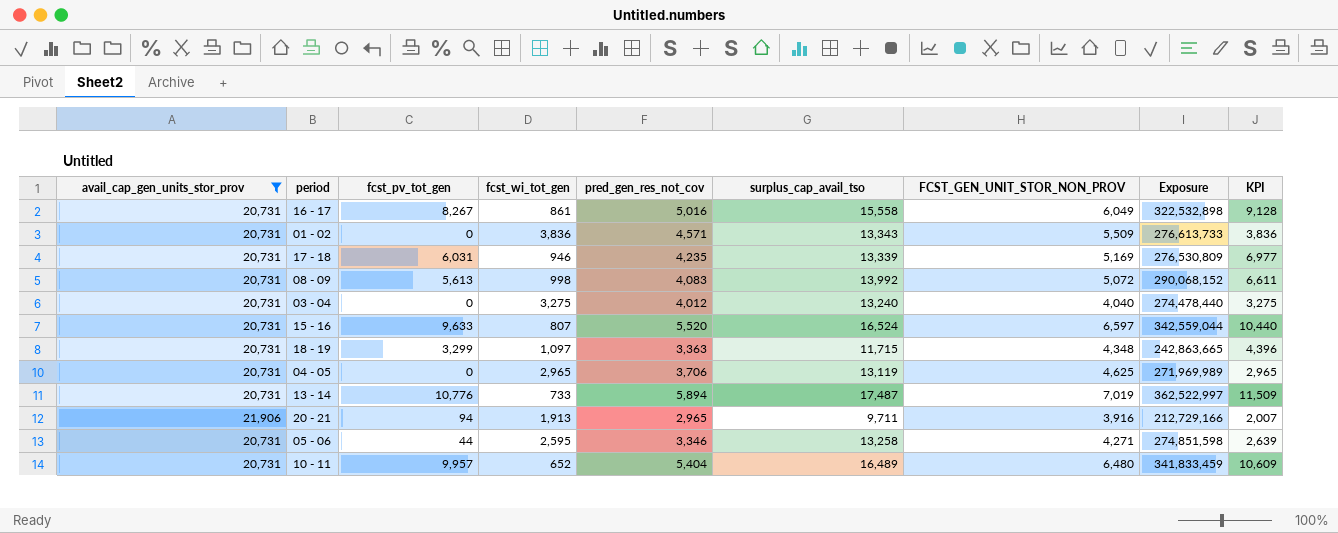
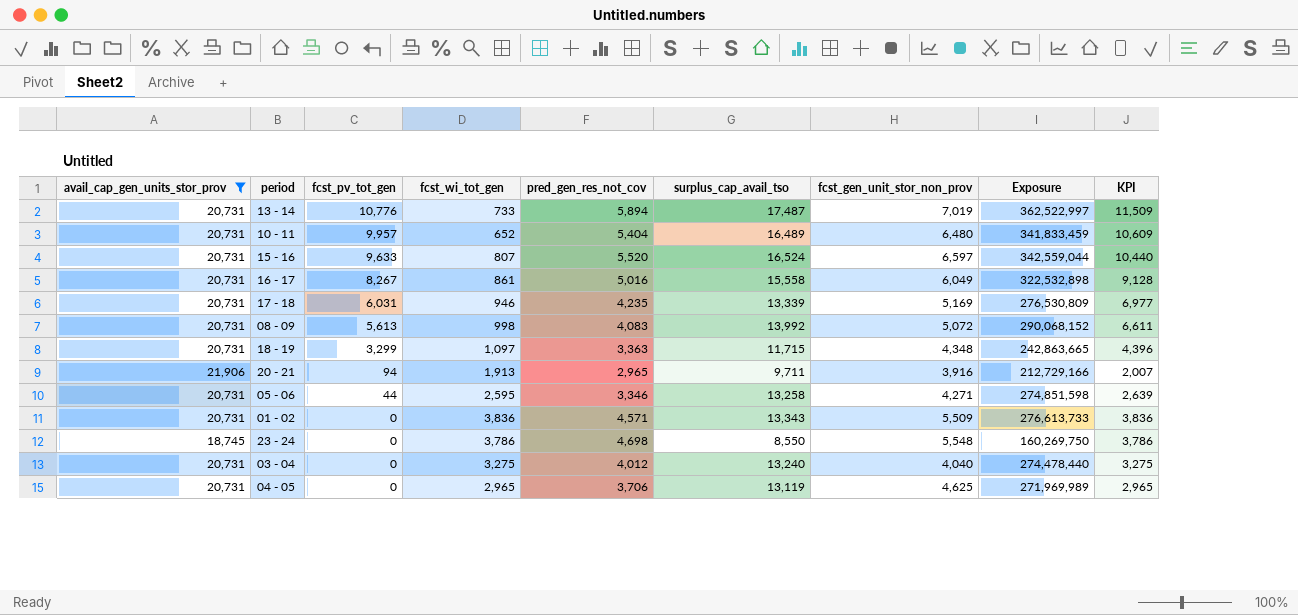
row order: none -> fcst_pv_tot_gen descending
column name: FCST_GEN_UNIT_STOR_NON_PROV -> fcst_gen_unit_stor_non_prov
row 23 - 24: none -> 18,745 | 0 | 3,786 | 4,698 | 8,550 | 5,548 | 160,269,750 | 3,786

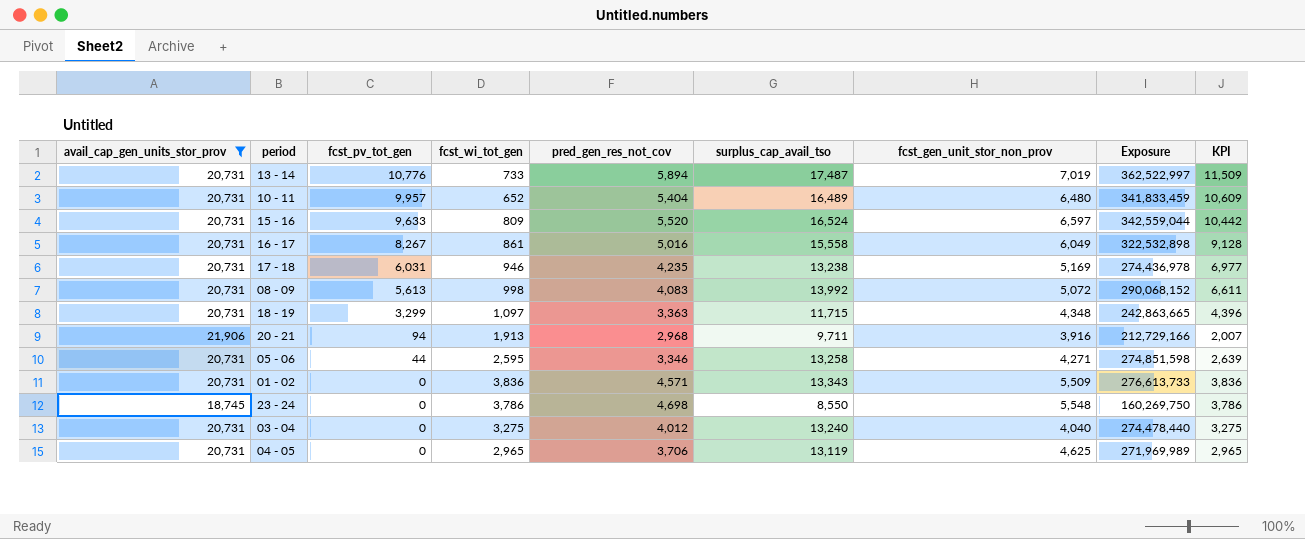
15 - 16 | fcst_wi_tot_gen: 807 -> 809
15 - 16 | KPI: 10,440 -> 10,442
17 - 18 | surplus_cap_avail_tso: 13,339 -> 13,238
17 - 18 | Exposure: 276,530,809 -> 274,436,978
20 - 21 | pred_gen_res_not_cov: 2,965 -> 2,968

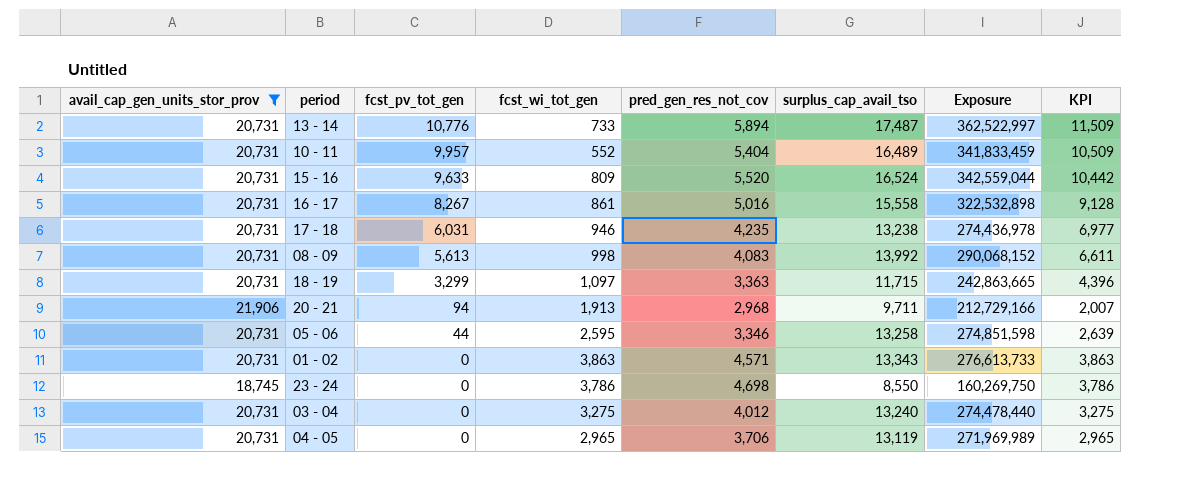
column fcst_gen_unit_stor_non_prov | position: 7 -> none
10 - 11 | fcst_wi_tot_gen: 652 -> 552
10 - 11 | KPI: 10,609 -> 10,509
01 - 02 | fcst_wi_tot_gen: 3,836 -> 3,863
01 - 02 | KPI: 3,836 -> 3,863

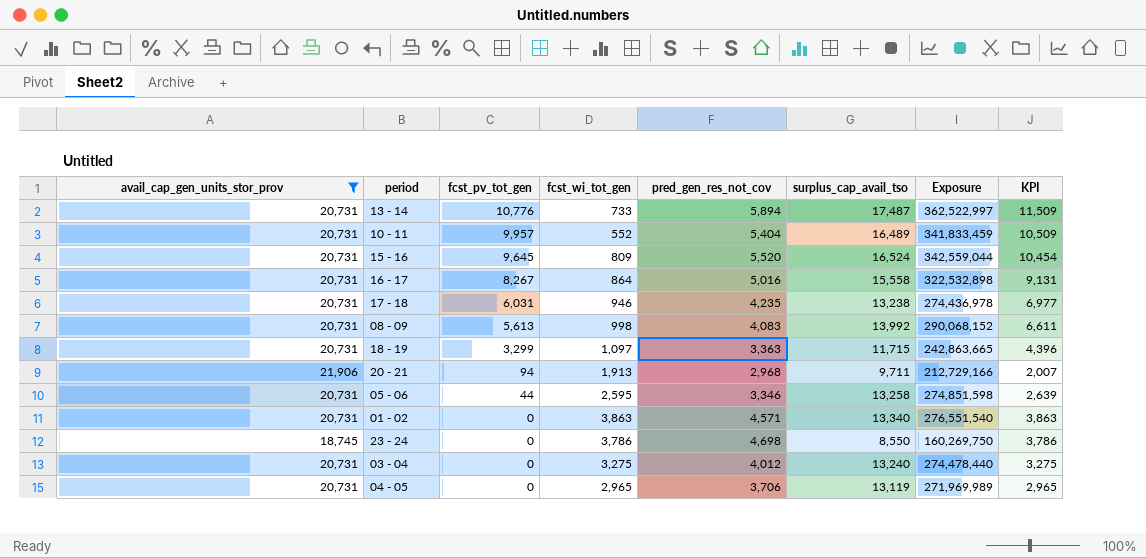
15 - 16 | fcst_pv_tot_gen: 9,633 -> 9,645
15 - 16 | KPI: 10,442 -> 10,454
16 - 17 | fcst_wi_tot_gen: 861 -> 864
16 - 17 | KPI: 9,128 -> 9,131
01 - 02 | surplus_cap_avail_tso: 13,343 -> 13,340
01 - 02 | Exposure: 276,613,733 -> 276,551,540

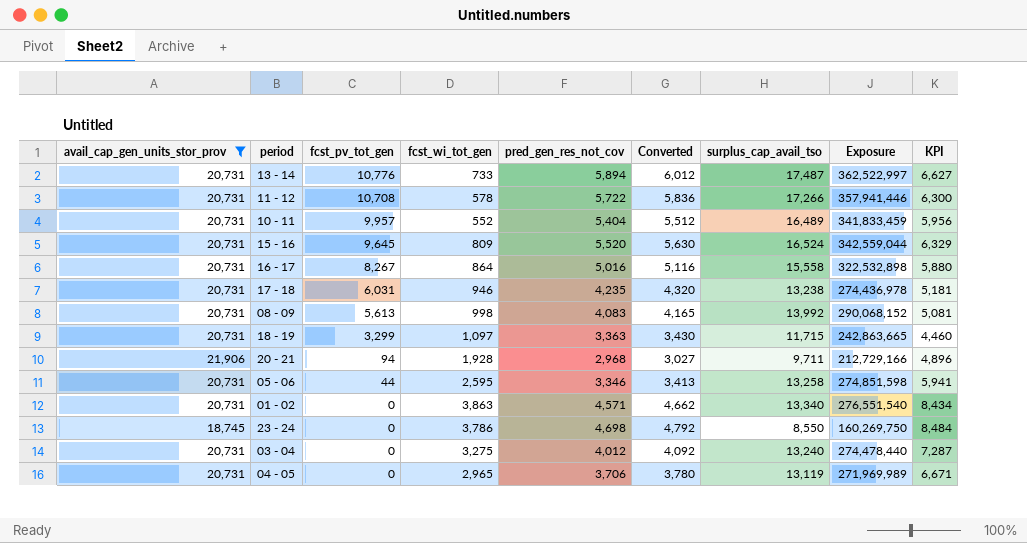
column Converted | formula: none -> [pred_gen_res_not_cov] * 1.02
column KPI | formula: [fcst_pv_tot_gen] + [fcst_wi_tot_gen] -> [fcst_wi_tot_gen] + [pred_gen_res_not_cov]
row 11 - 12: none -> 20,731 | 10,708 | 578 | 5,722 | 5,836 | 17,266 | 357,941,446 | 6,300
20 - 21 | fcst_wi_tot_gen: 1,913 -> 1,928

